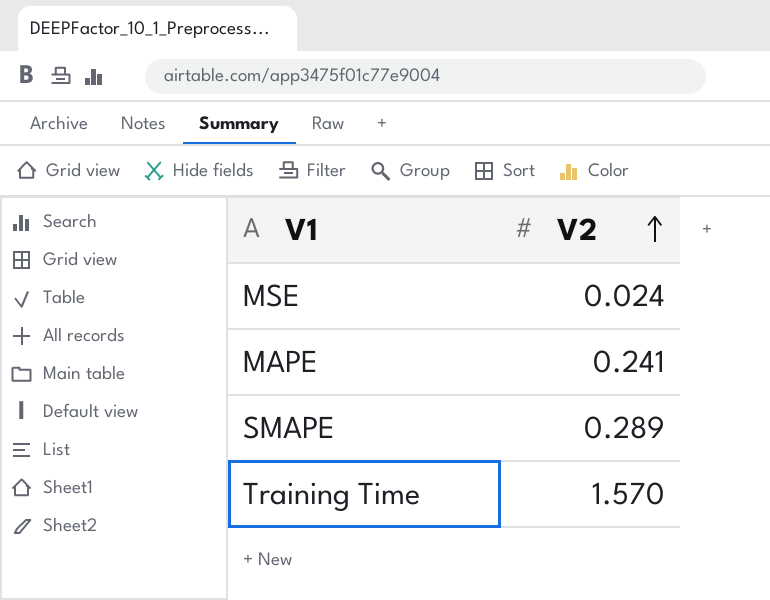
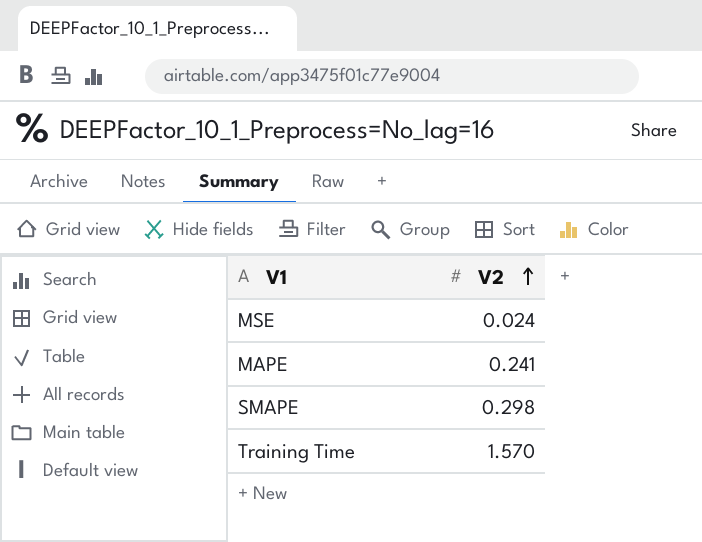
SMAPE | V2: 0.289 -> 0.298

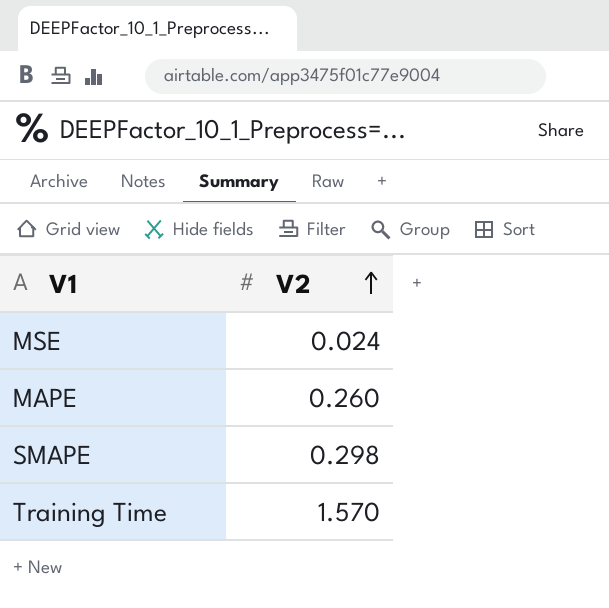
MAPE | V2: 0.241 -> 0.260

